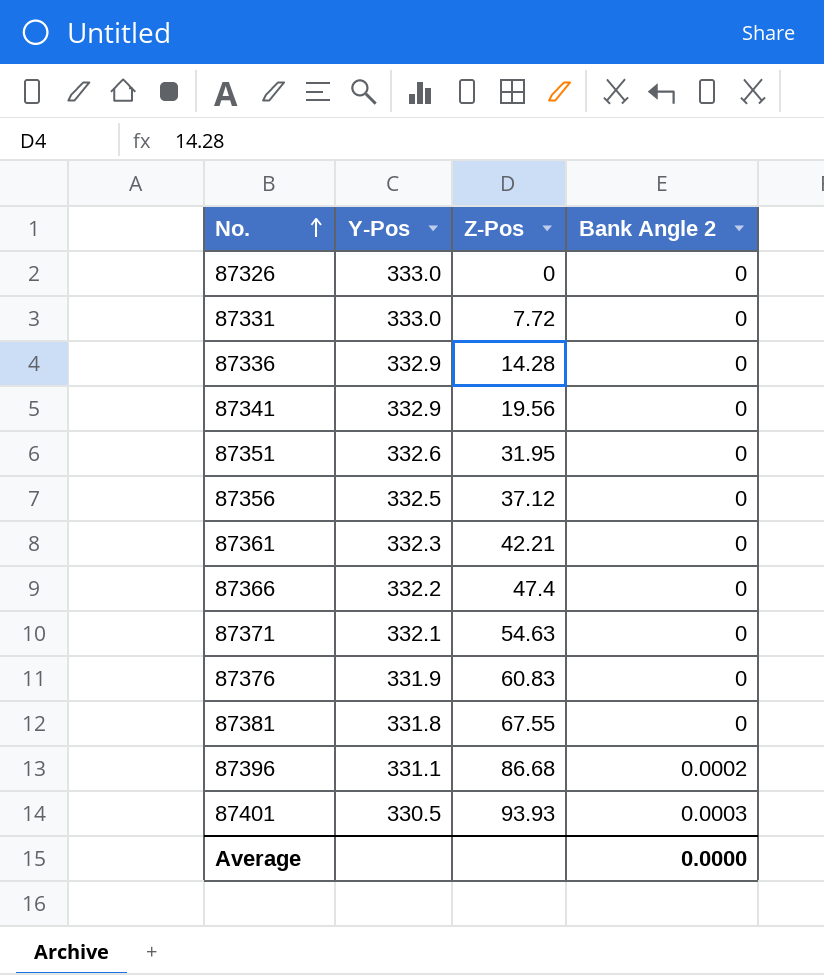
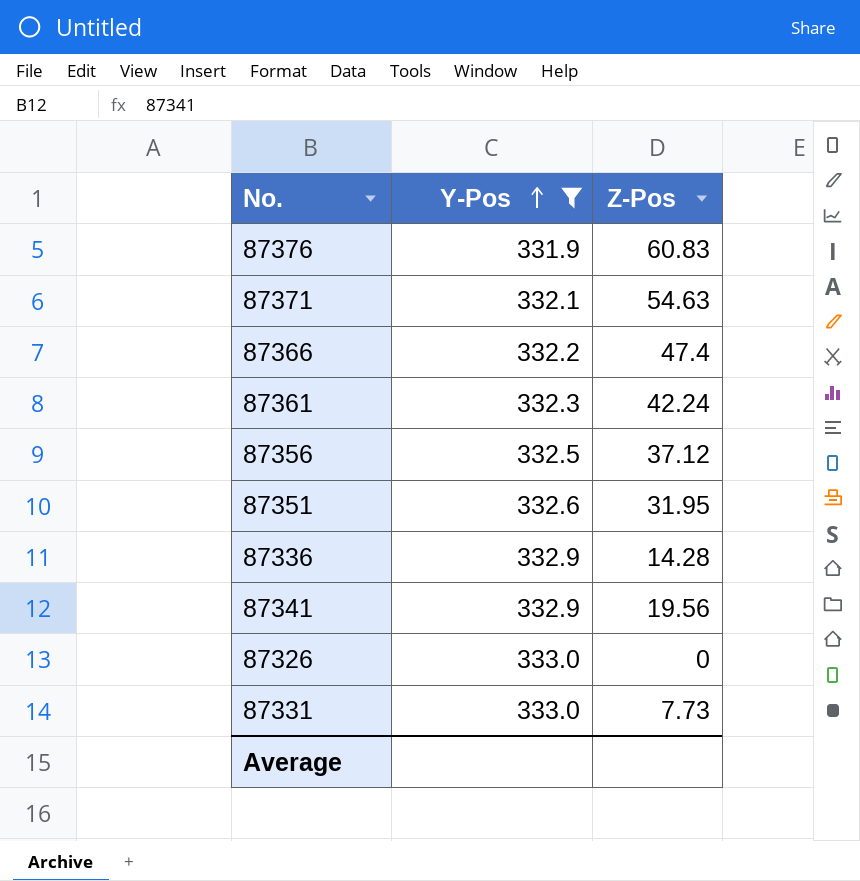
filter: none -> Y-Pos >= 331.9
row order: No. ascending -> Y-Pos ascending
column Bank Angle 2 | position: 4 -> none
87361 | Z-Pos: 42.21 -> 42.24
87331 | Z-Pos: 7.72 -> 7.73

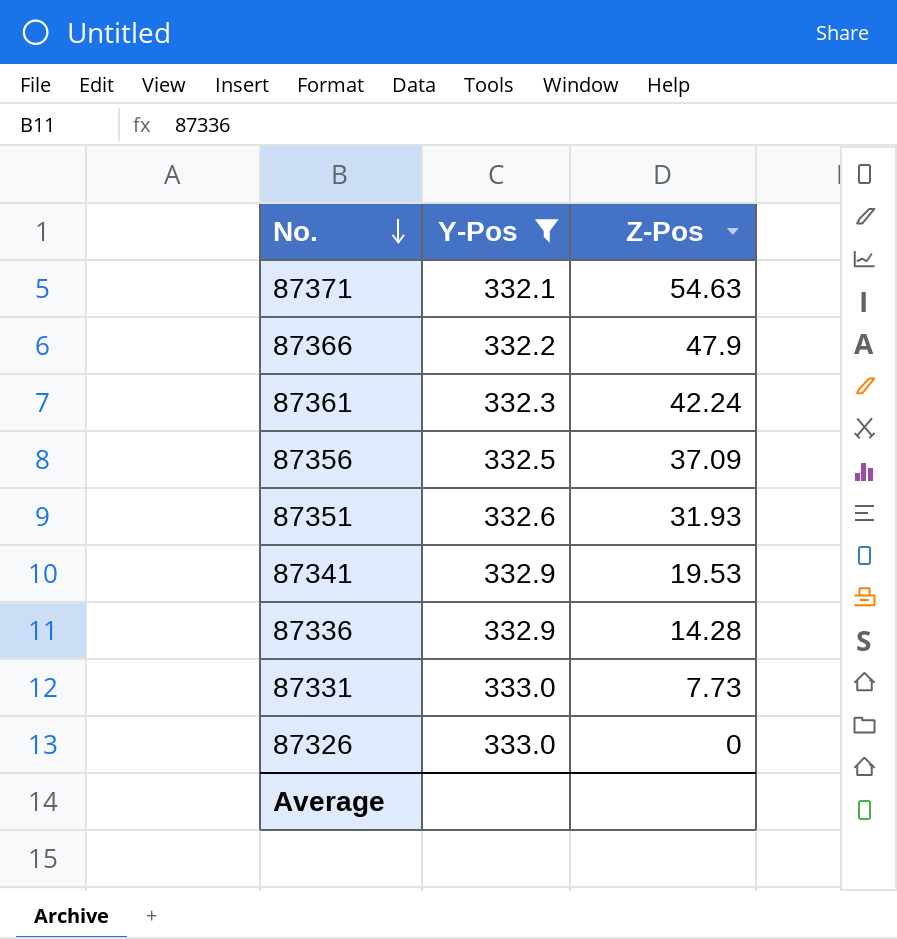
row order: Y-Pos ascending -> No. descending
row 87376: 331.9 | 60.83 -> none
87366 | Z-Pos: 47.4 -> 47.9
87356 | Z-Pos: 37.12 -> 37.09
87351 | Z-Pos: 31.95 -> 31.93
87341 | Z-Pos: 19.56 -> 19.53

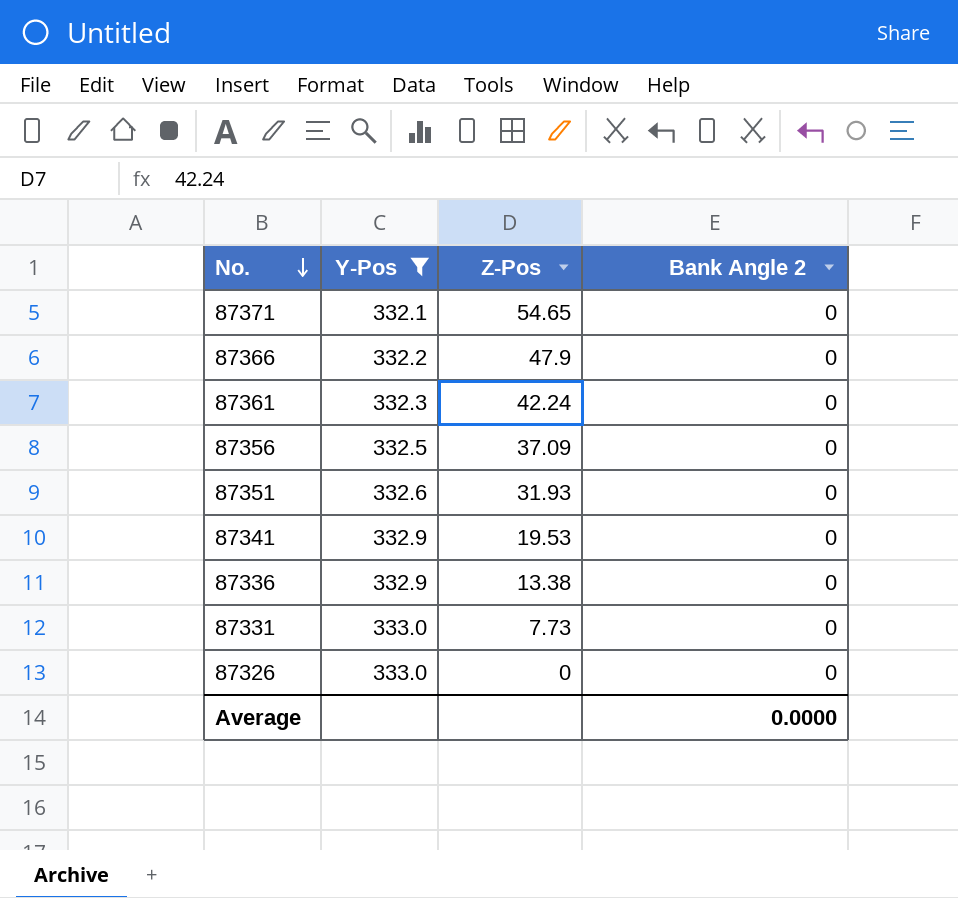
column Bank Angle 2 | position: none -> 4
87371 | Z-Pos: 54.63 -> 54.65
87336 | Z-Pos: 14.28 -> 13.38

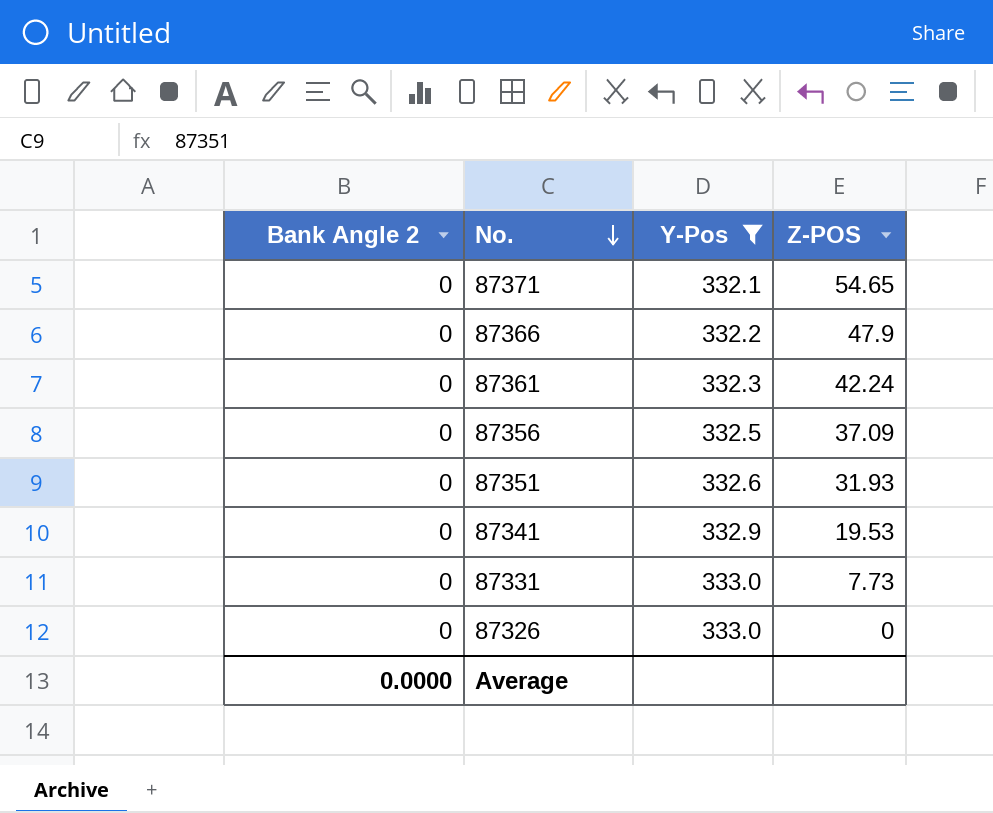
column Bank Angle 2 | position: 4 -> 1
column name: Z-Pos -> Z-POS
row 87336: 332.9 | 13.38 | 0 -> none

